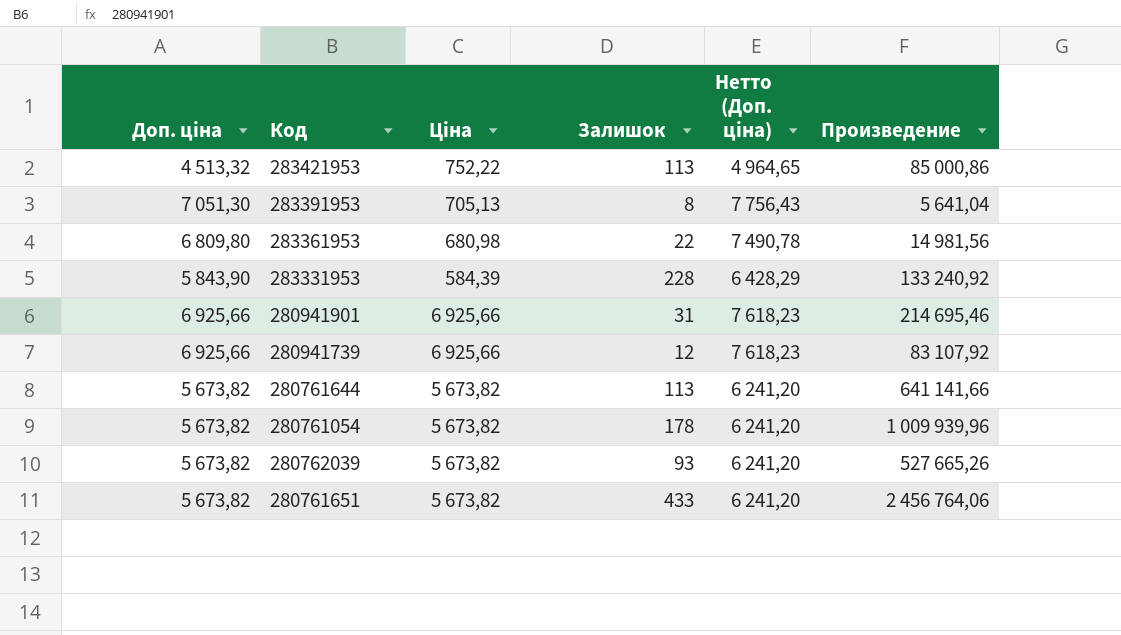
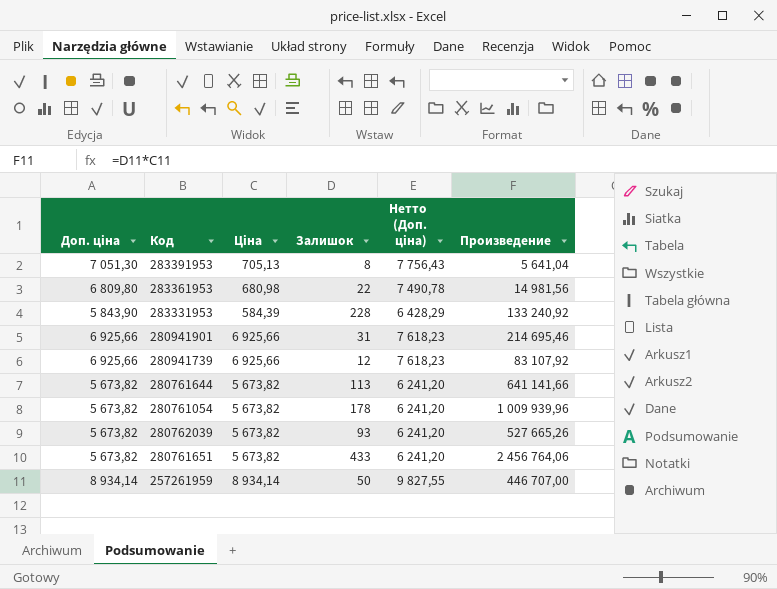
row 283421953: 4 513,32 | 752,22 | 113 | 4 964,65 | 85 000,86 -> none
row 257261959: none -> 8 934,14 | 8 934,14 | 50 | 9 827,55 | 446 707,00

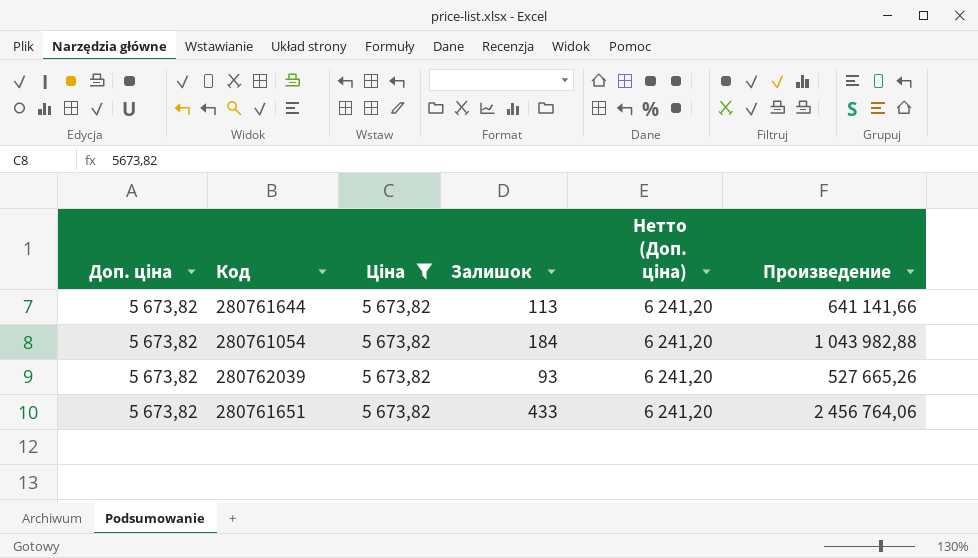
filter: none -> Ціна = 5 673,82
280761054 | Залишок: 178 -> 184
280761054 | Произведение: 1 009 939,96 -> 1 043 982,88

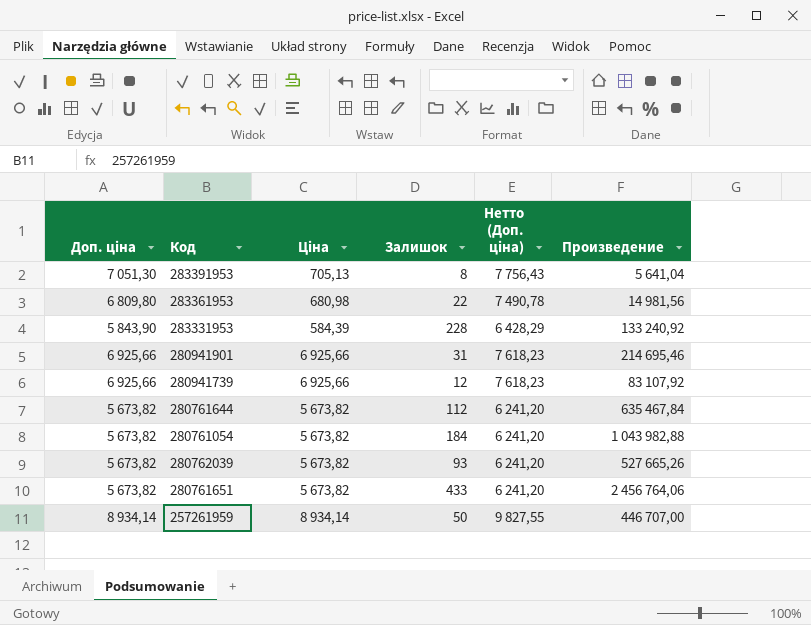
filter: Ціна = 5 673,82 -> none
280761644 | Залишок: 113 -> 112
280761644 | Произведение: 641 141,66 -> 635 467,84

